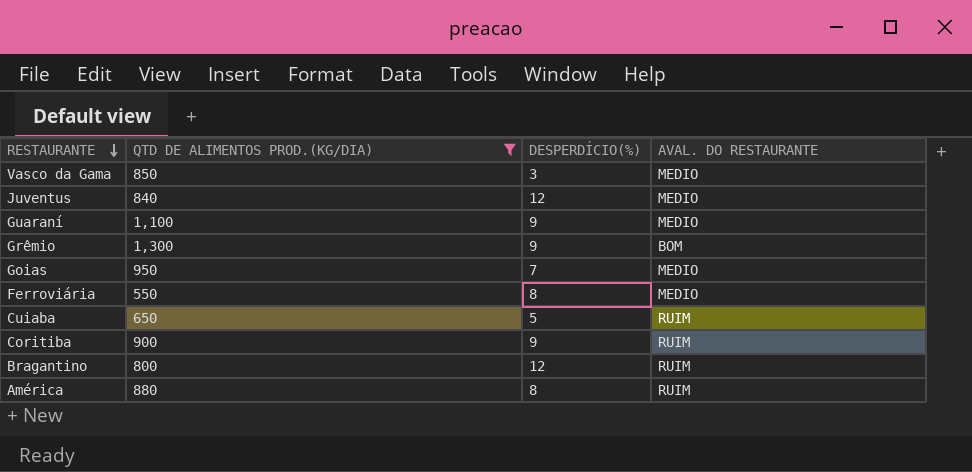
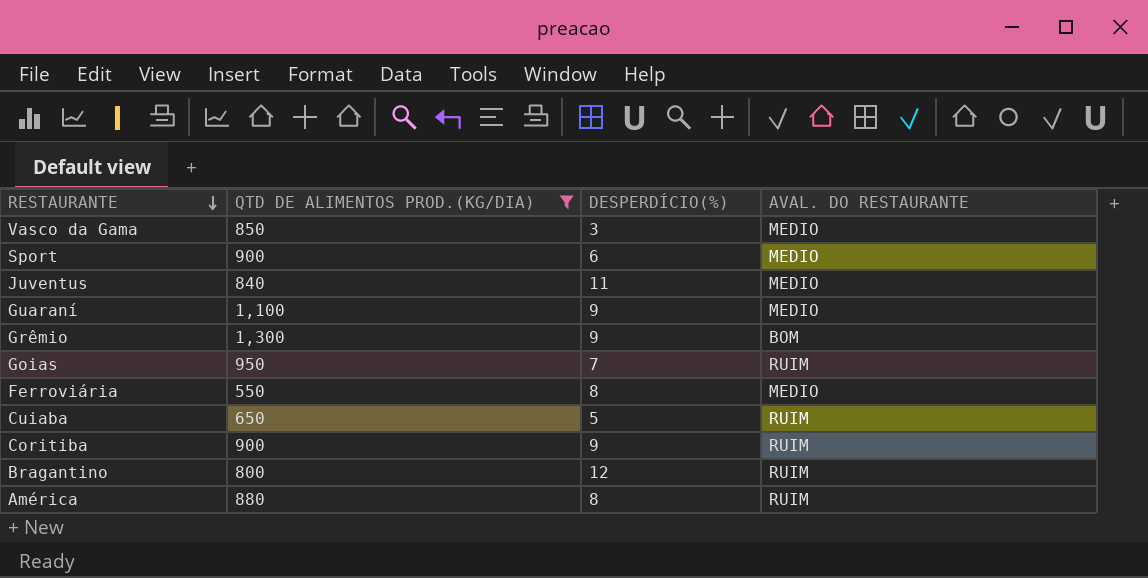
row Sport: none -> 900 | 6 | MEDIO
Juventus | DESPERDÍCIO(%): 12 -> 11
Goias | AVAL. DO RESTAURANTE: MEDIO -> RUIM

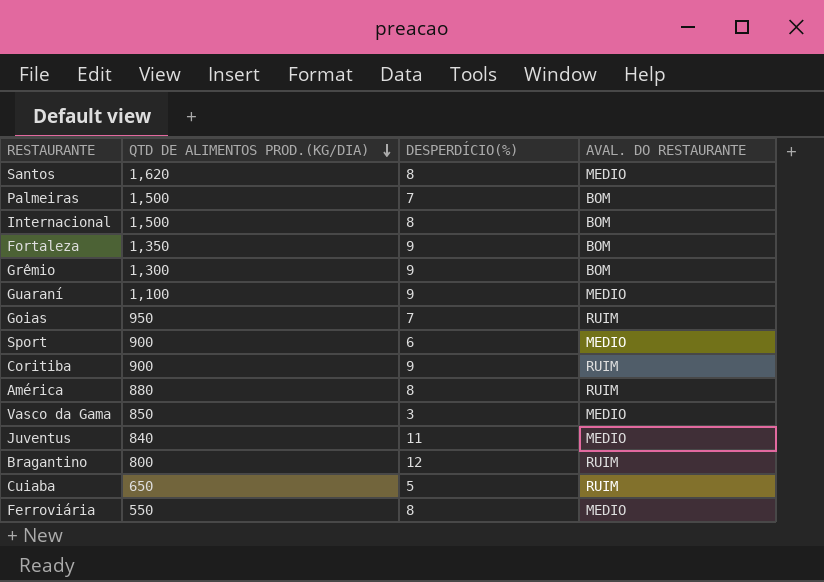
filter: QTD DE ALIMENTOS PROD.(KG/DIA) <= 1,300 -> none
row order: RESTAURANTE descending -> QTD DE ALIMENTOS PROD.(KG/DIA) descending

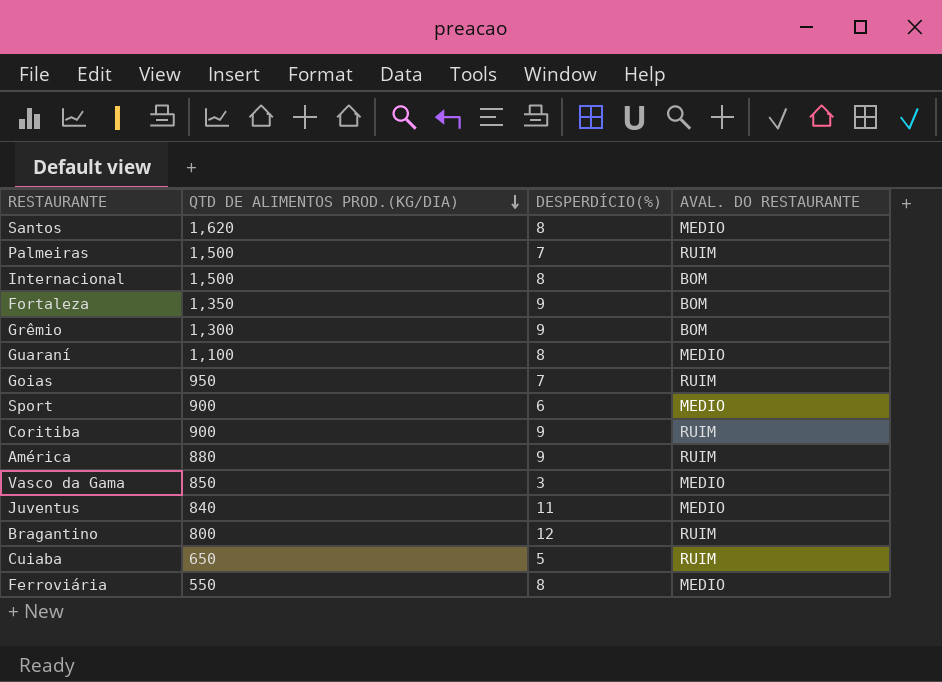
Palmeiras | AVAL. DO RESTAURANTE: BOM -> RUIM
Guaraní | DESPERDÍCIO(%): 9 -> 8
América | DESPERDÍCIO(%): 8 -> 9

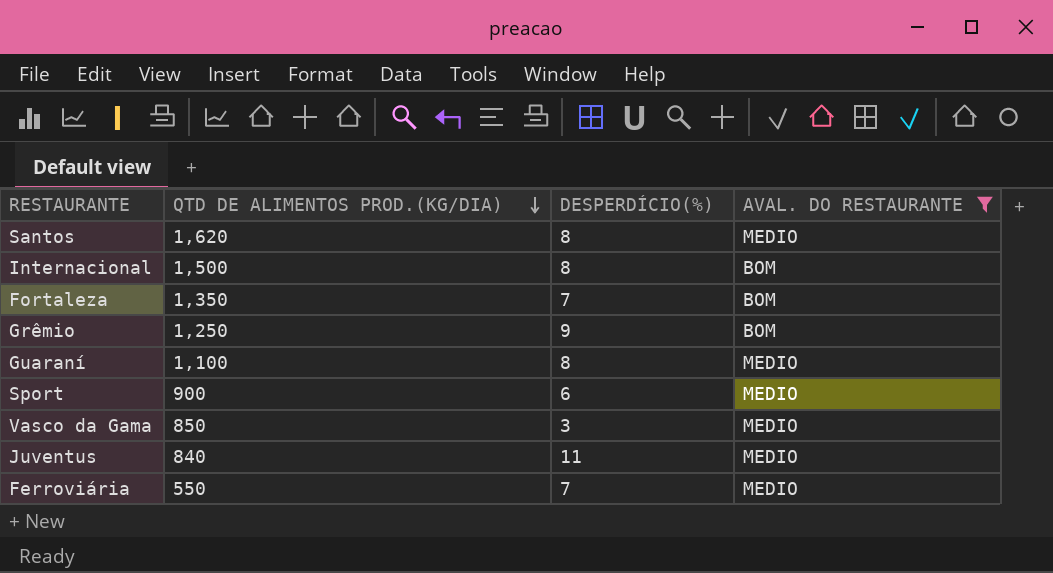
filter: none -> AVAL. DO RESTAURANTE != RUIM
Fortaleza | DESPERDÍCIO(%): 9 -> 7
Grêmio | QTD DE ALIMENTOS PROD.(KG/DIA): 1,300 -> 1,250
Ferroviária | DESPERDÍCIO(%): 8 -> 7

